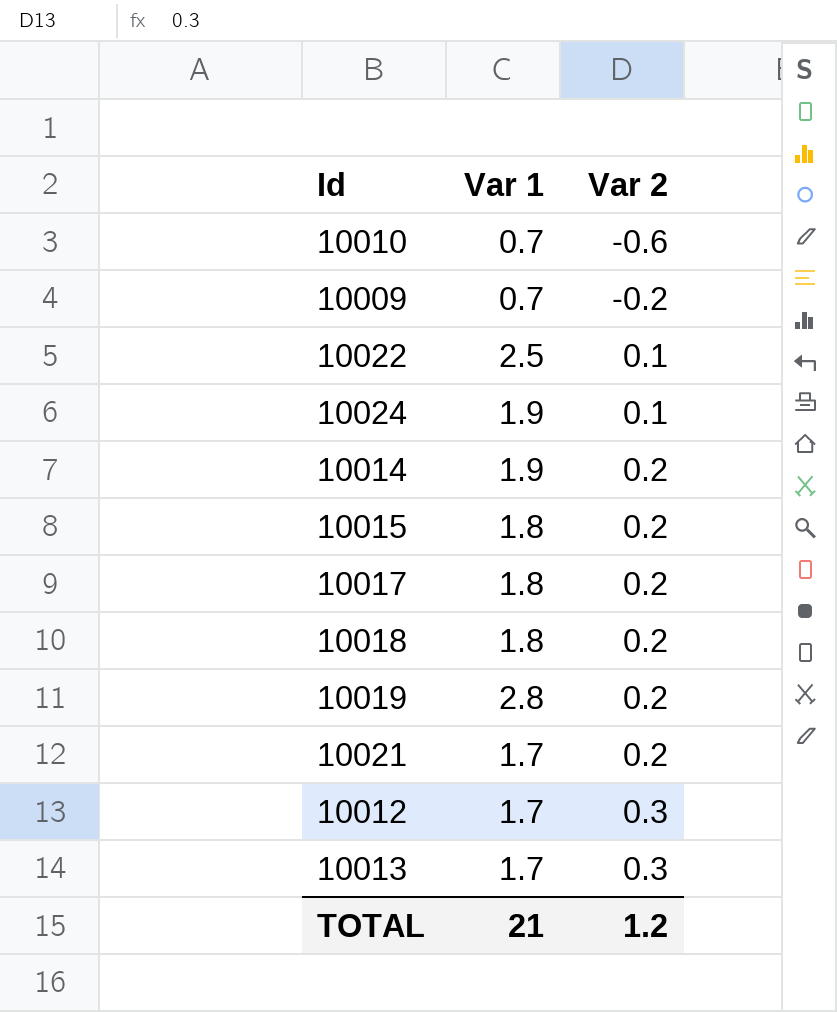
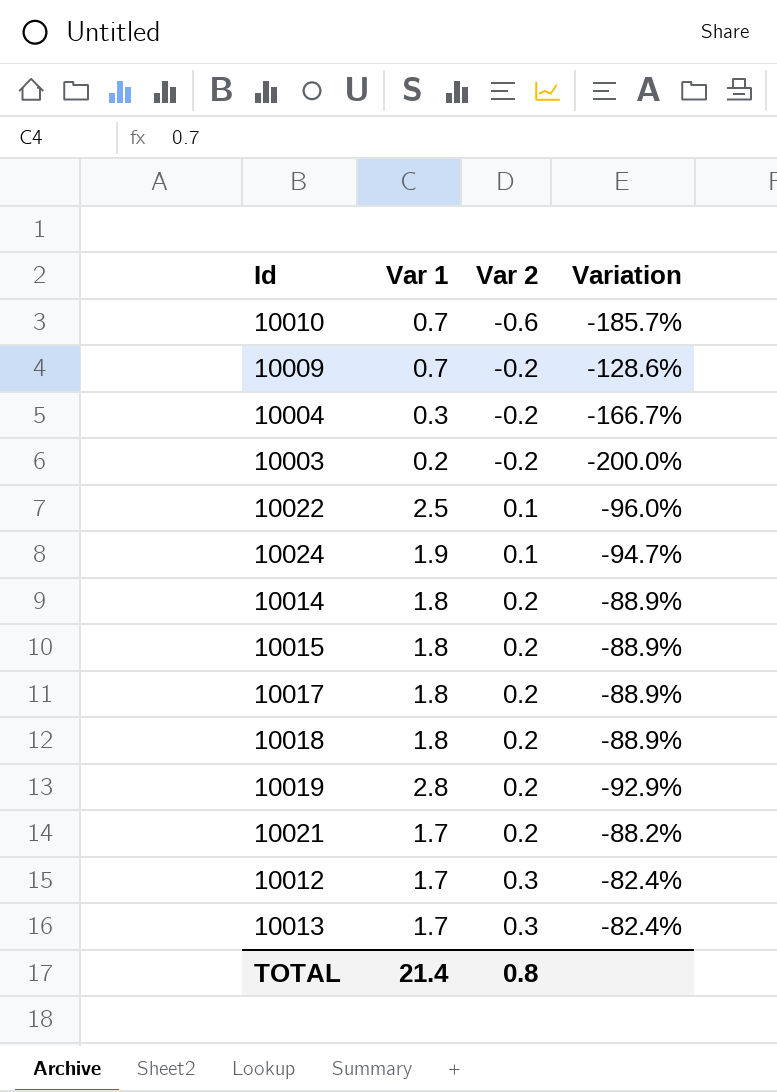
column Variation | formula: none -> ([Var 2] - [Var 1]) / [Var 1]
row 10004: none -> 0.3 | -0.2 | -166.7%
row 10003: none -> 0.2 | -0.2 | -200.0%
10014 | Var 1: 1.9 -> 1.8
TOTAL | Var 1: 21 -> 21.4
TOTAL | Var 2: 1.2 -> 0.8

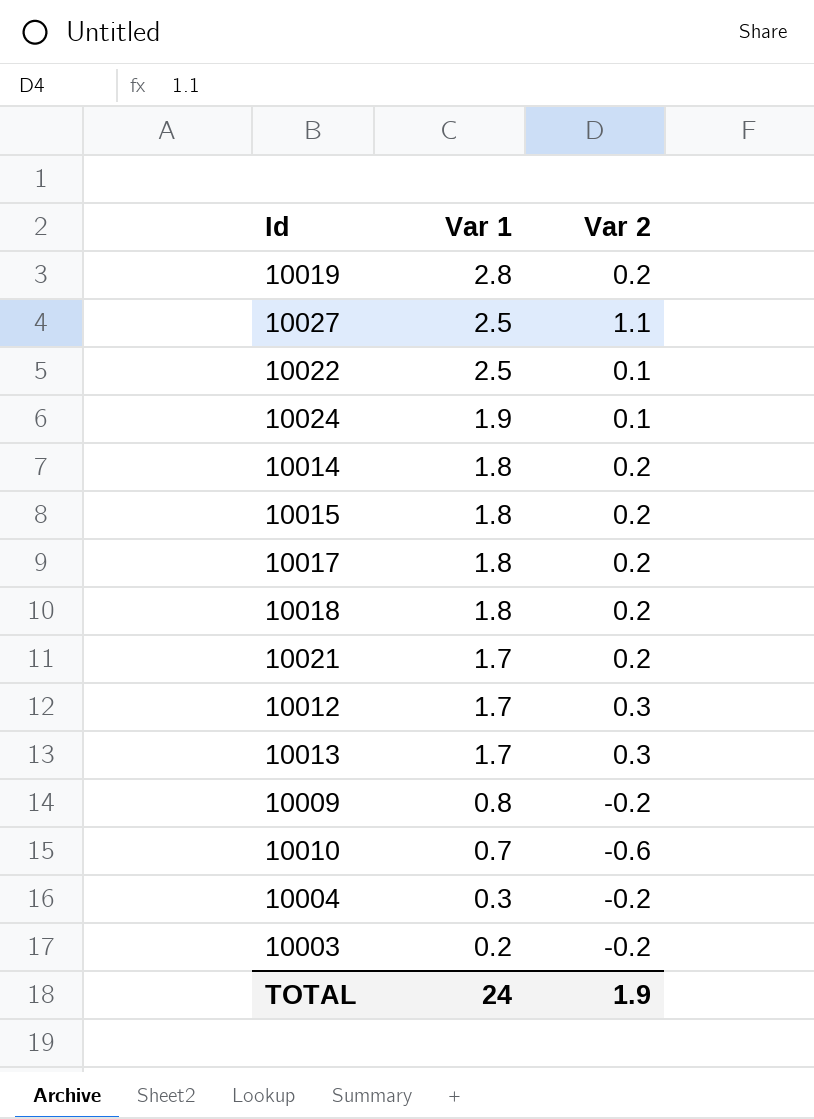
row order: Var 2 ascending -> Var 1 descending
column Variation | formula: ([Var 2] - [Var 1]) / [Var 1] -> none
row 10027: none -> 2.5 | 1.1
10009 | Var 1: 0.7 -> 0.8
TOTAL | Var 1: 21.4 -> 24
TOTAL | Var 2: 0.8 -> 1.9

